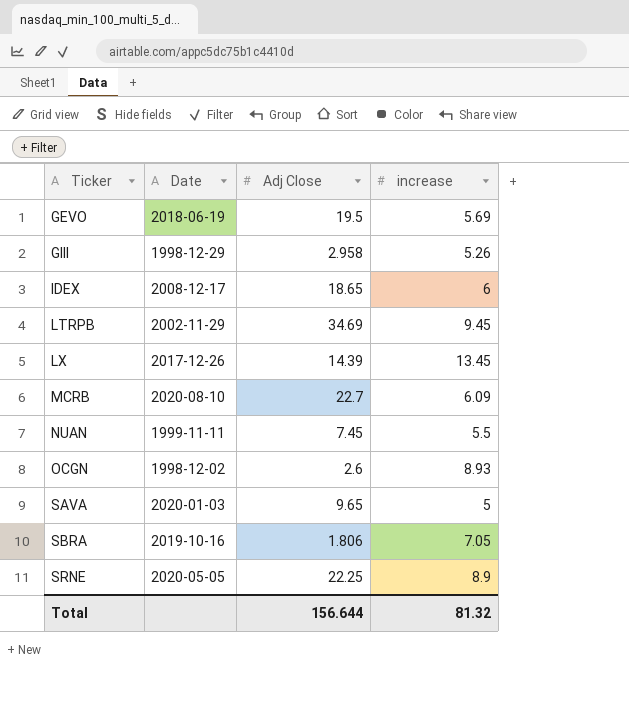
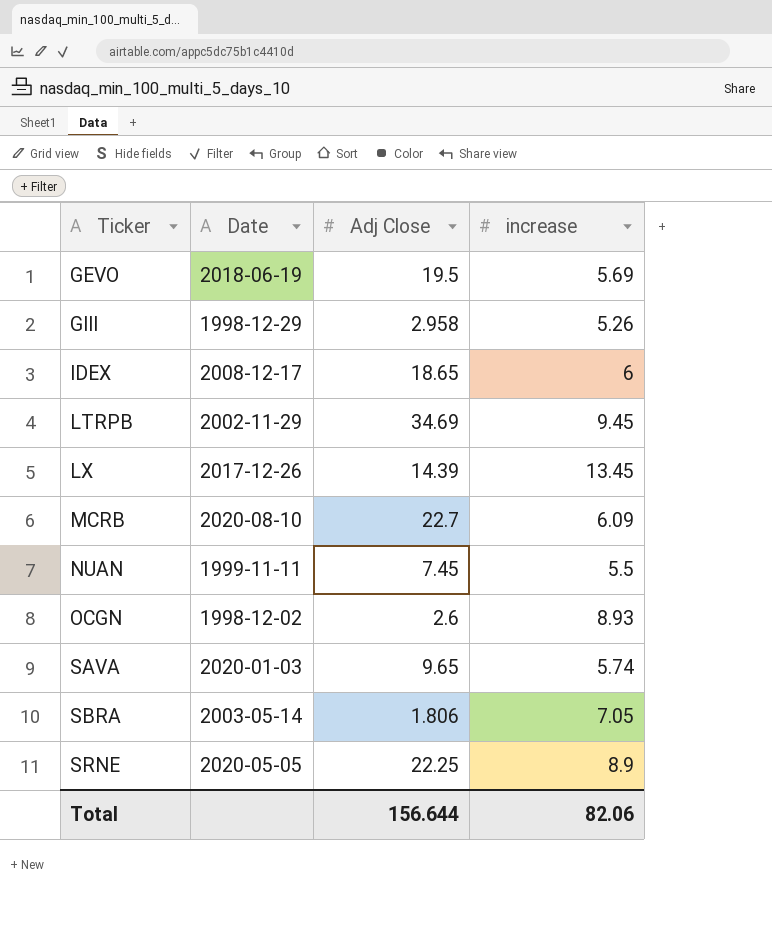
SAVA | increase: 5 -> 5.74
SBRA | Date: 2019-10-16 -> 2003-05-14
Total | increase: 81.32 -> 82.06

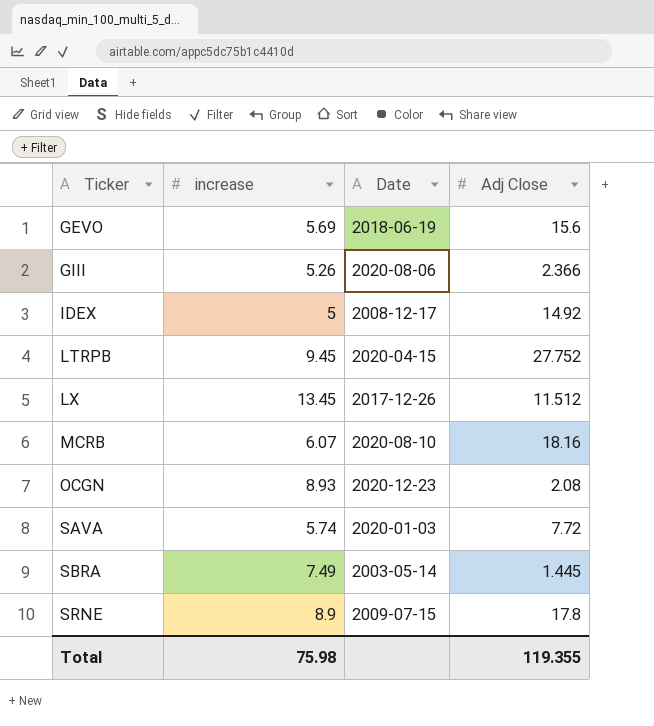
column increase | position: 4 -> 2
row NUAN: 1999-11-11 | 7.45 | 5.5 -> none
GEVO | Adj Close: 19.5 -> 15.6
GIII | Date: 1998-12-29 -> 2020-08-06
GIII | Adj Close: 2.958 -> 2.366
IDEX | increase: 6 -> 5
IDEX | Adj Close: 18.65 -> 14.92
LTRPB | Date: 2002-11-29 -> 2020-04-15
LTRPB | Adj Close: 34.69 -> 27.752
LX | Adj Close: 14.39 -> 11.512
MCRB | increase: 6.09 -> 6.07
MCRB | Adj Close: 22.7 -> 18.16
OCGN | Date: 1998-12-02 -> 2020-12-23
OCGN | Adj Close: 2.6 -> 2.08
SAVA | Adj Close: 9.65 -> 7.72
SBRA | increase: 7.05 -> 7.49
SBRA | Adj Close: 1.806 -> 1.445
SRNE | Date: 2020-05-05 -> 2009-07-15
SRNE | Adj Close: 22.25 -> 17.8
Total | increase: 82.06 -> 75.98
Total | Adj Close: 156.644 -> 119.355

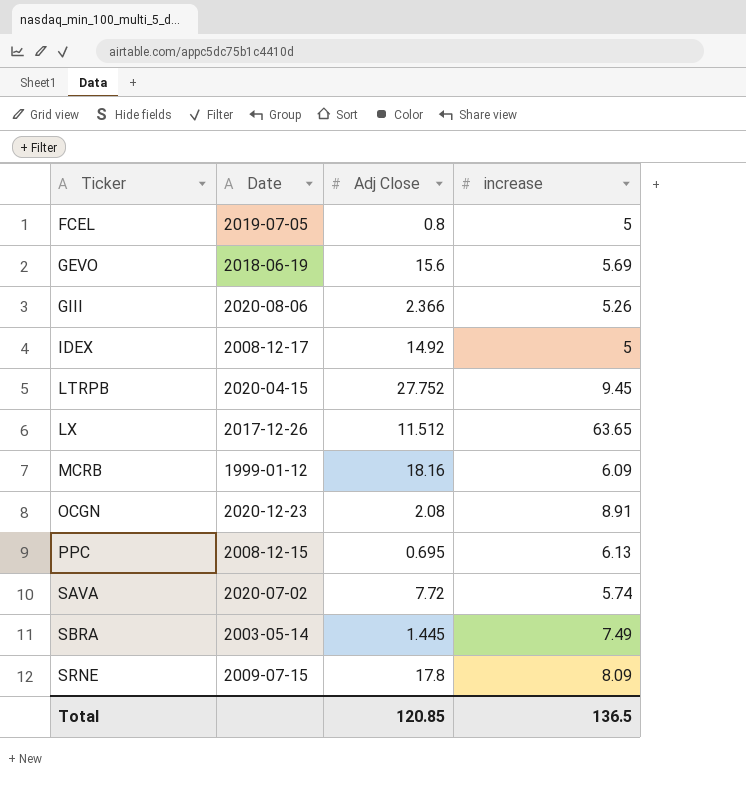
column increase | position: 2 -> 4
row FCEL: none -> 2019-07-05 | 0.8 | 5
LX | increase: 13.45 -> 63.65
MCRB | Date: 2020-08-10 -> 1999-01-12
MCRB | increase: 6.07 -> 6.09
OCGN | increase: 8.93 -> 8.91
row PPC: none -> 2008-12-15 | 0.695 | 6.13
SAVA | Date: 2020-01-03 -> 2020-07-02
SRNE | increase: 8.9 -> 8.09
Total | Adj Close: 119.355 -> 120.85
Total | increase: 75.98 -> 136.5

